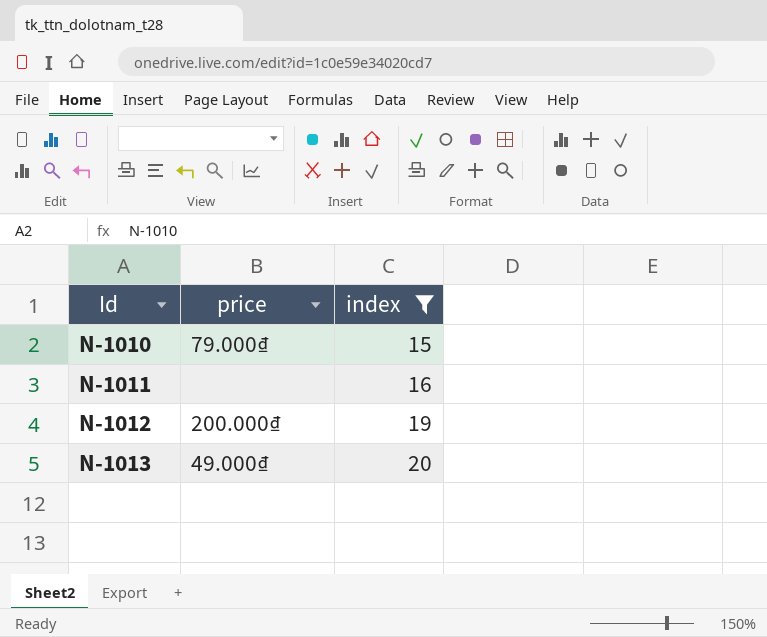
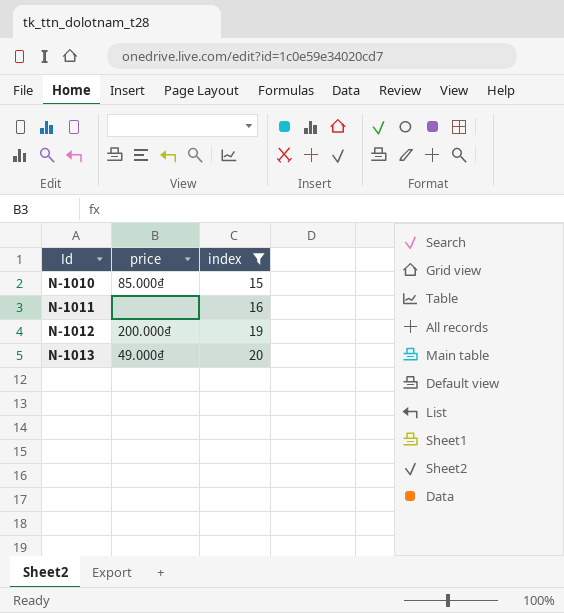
N-1010 | price: 79.000₫ -> 85.000₫

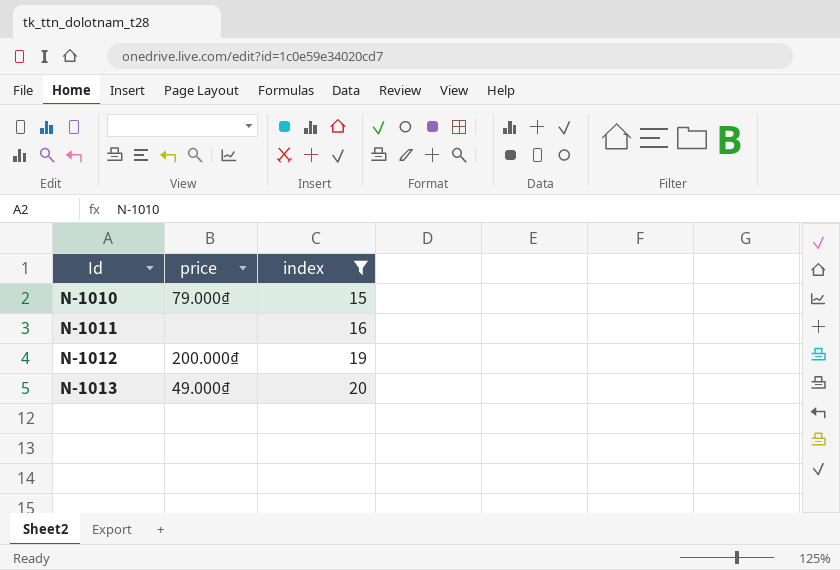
N-1010 | price: 85.000₫ -> 79.000₫

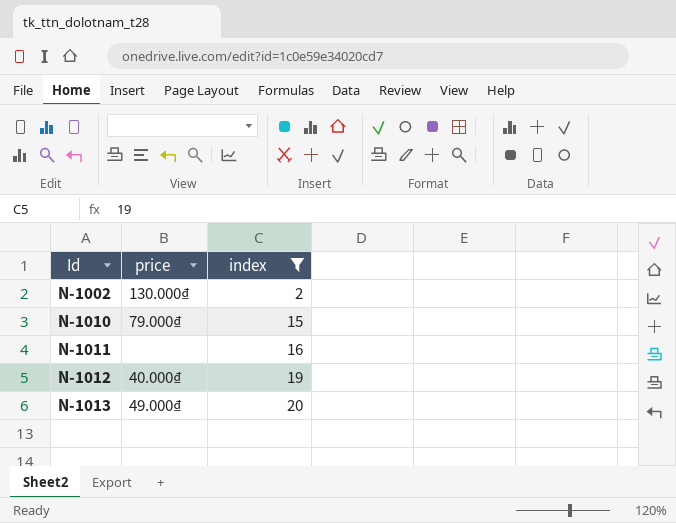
row N-1002: none -> 130.000₫ | 2
N-1012 | price: 200.000₫ -> 40.000₫

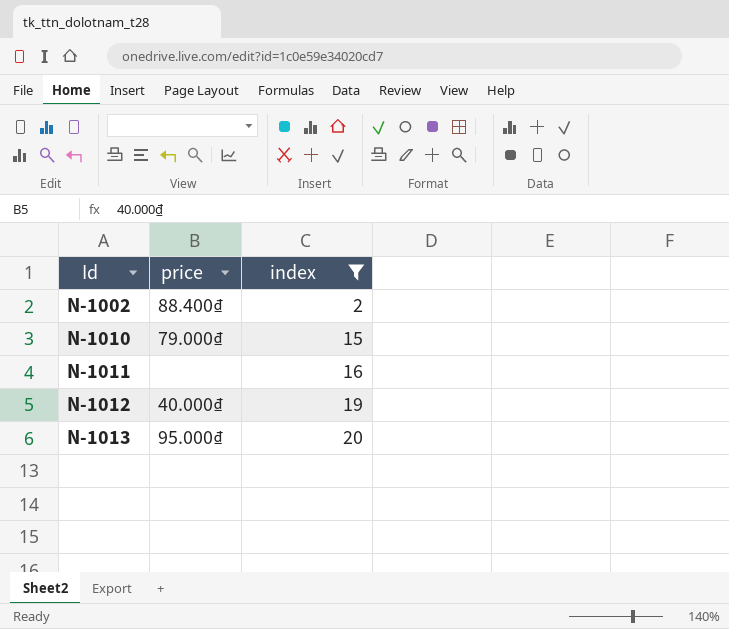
N-1002 | price: 130.000₫ -> 88.400₫
N-1013 | price: 49.000₫ -> 95.000₫

